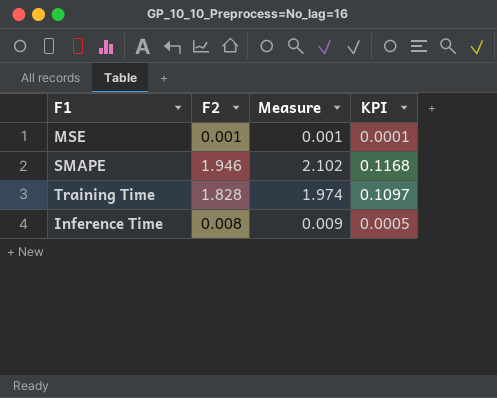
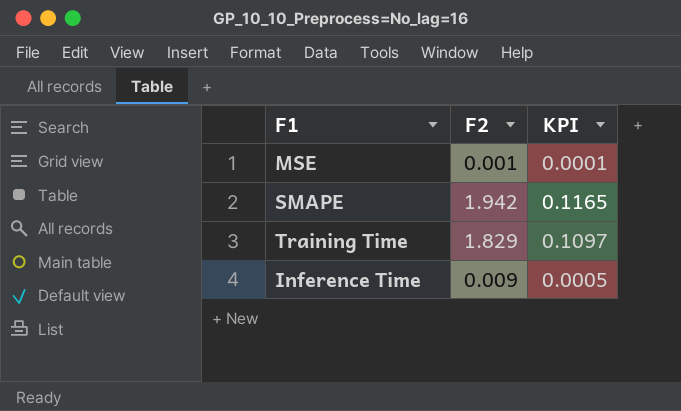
column Measure | formula: [F2] * 1.08 -> none
SMAPE | F2: 1.946 -> 1.942
SMAPE | KPI: 0.1168 -> 0.1165
Training Time | F2: 1.828 -> 1.829
Inference Time | F2: 0.008 -> 0.009

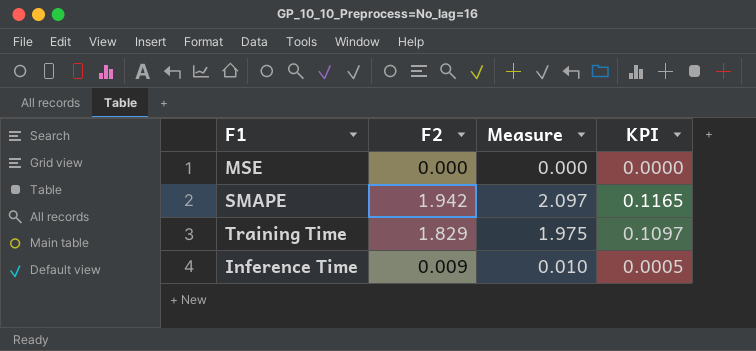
column Measure | formula: none -> [F2] * 1.08
MSE | F2: 0.001 -> 0.000
MSE | KPI: 0.0001 -> 0.0000

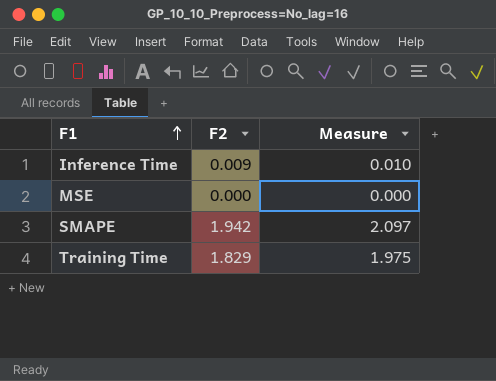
row order: none -> F1 ascending
column KPI | formula: [F2] * 0.06 -> none

